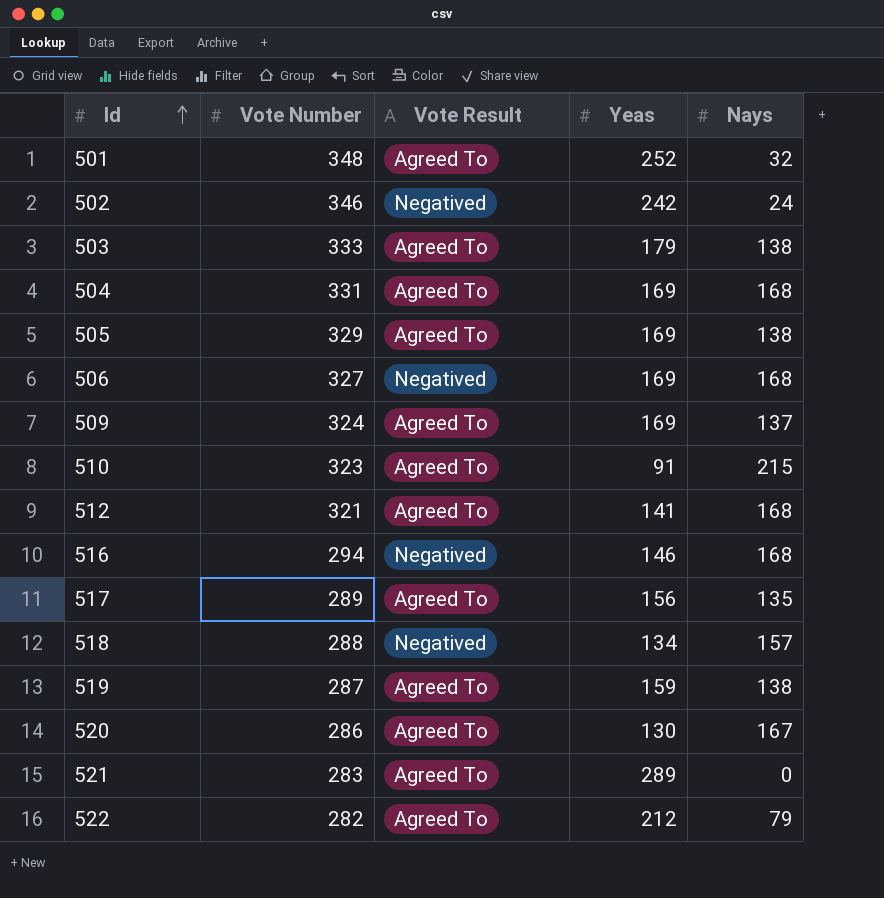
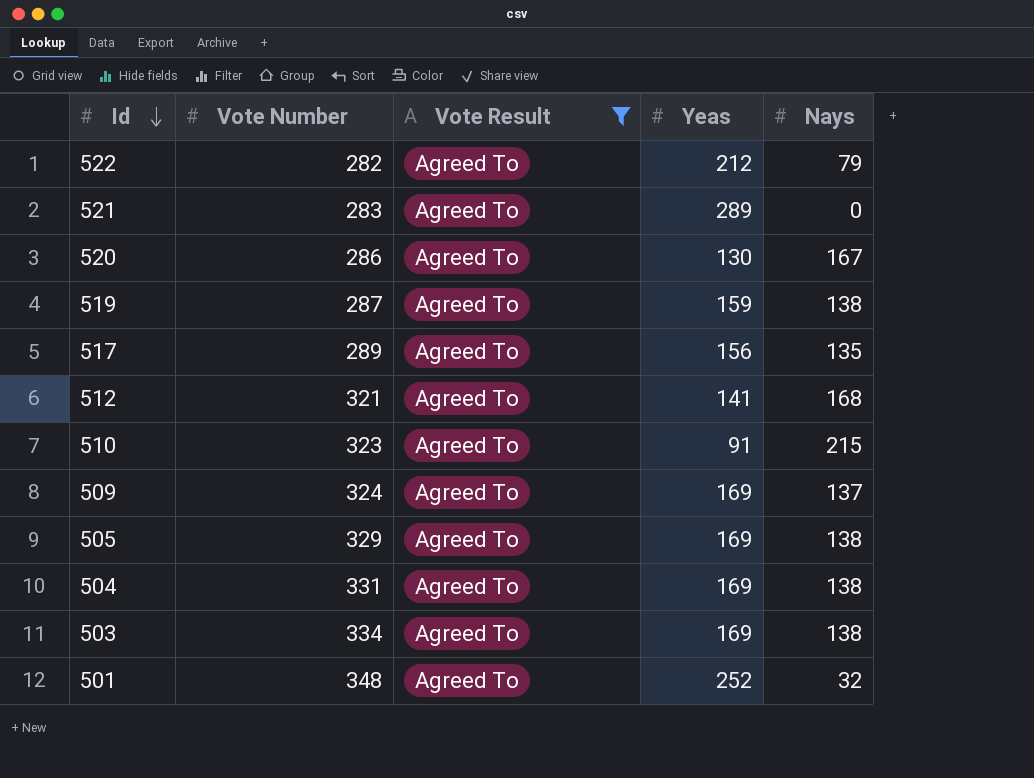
filter: none -> Vote Result = Agreed To
row order: Id ascending -> Id descending
504 | Nays: 168 -> 138
503 | Vote Number: 333 -> 334
503 | Yeas: 179 -> 169

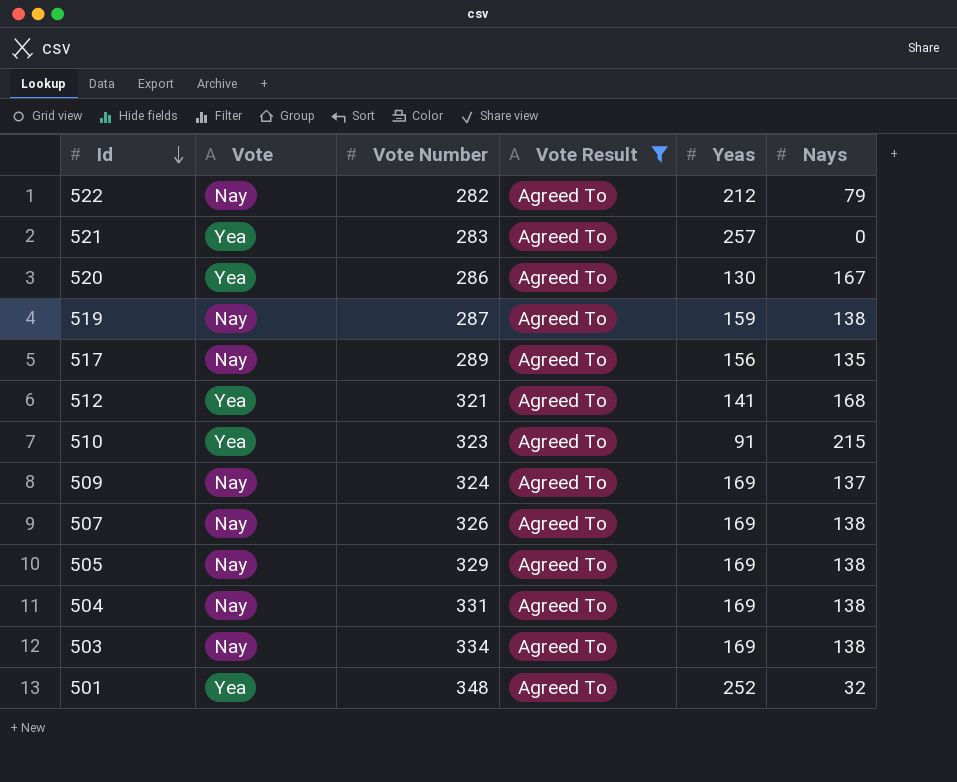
column Vote | position: none -> 2
521 | Yeas: 289 -> 257
row 507: none -> Nay | 326 | Agreed To | 169 | 138

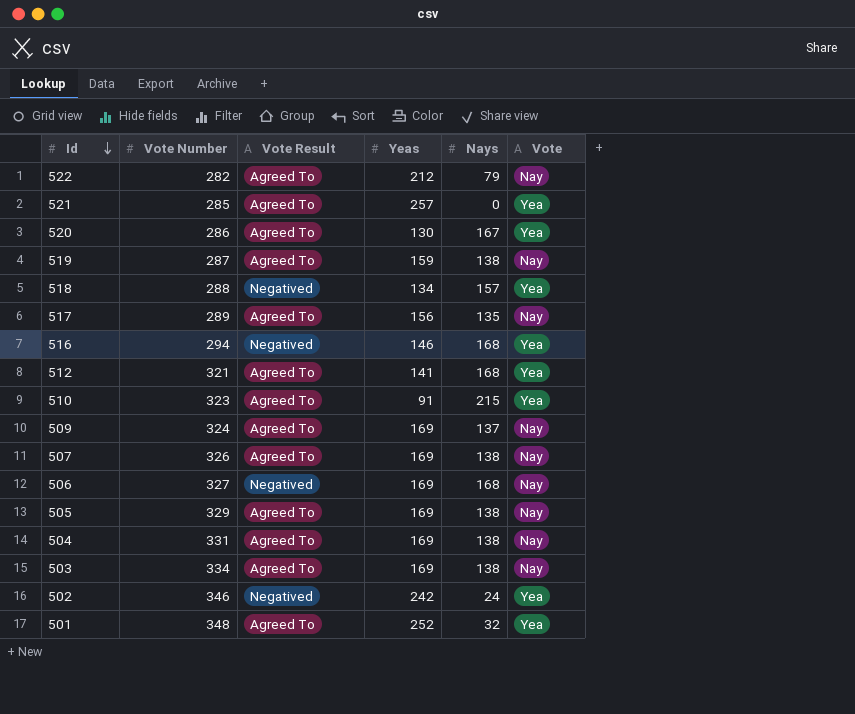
filter: Vote Result = Agreed To -> none
column Vote | position: 2 -> 6
521 | Vote Number: 283 -> 285

